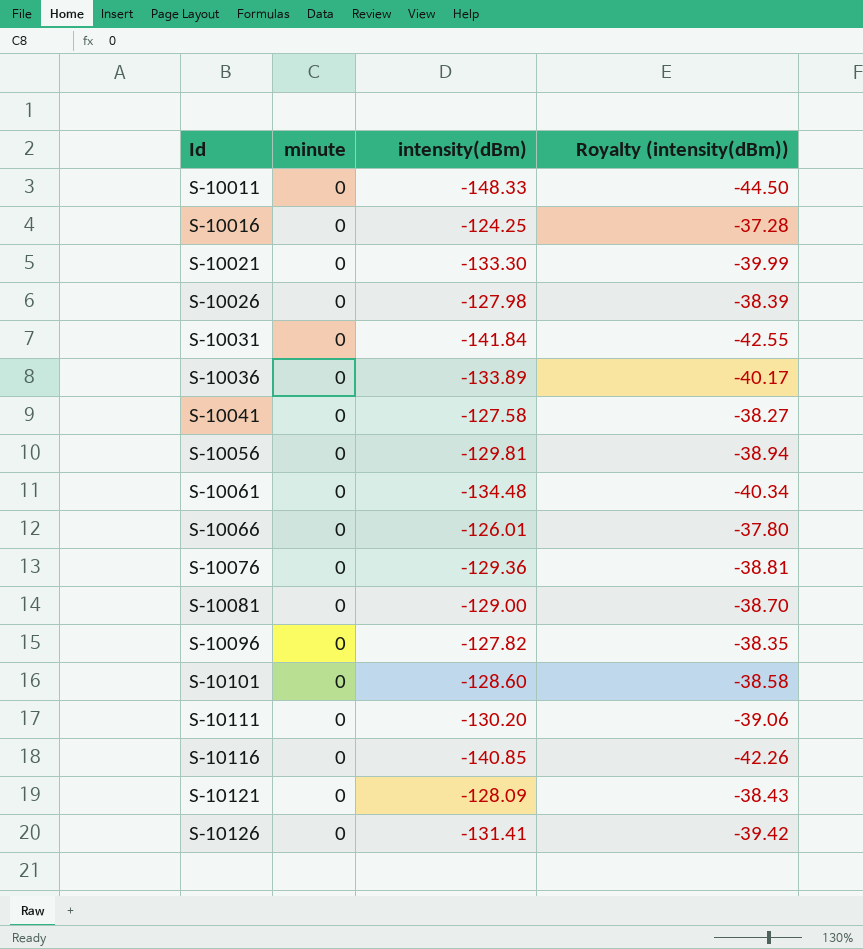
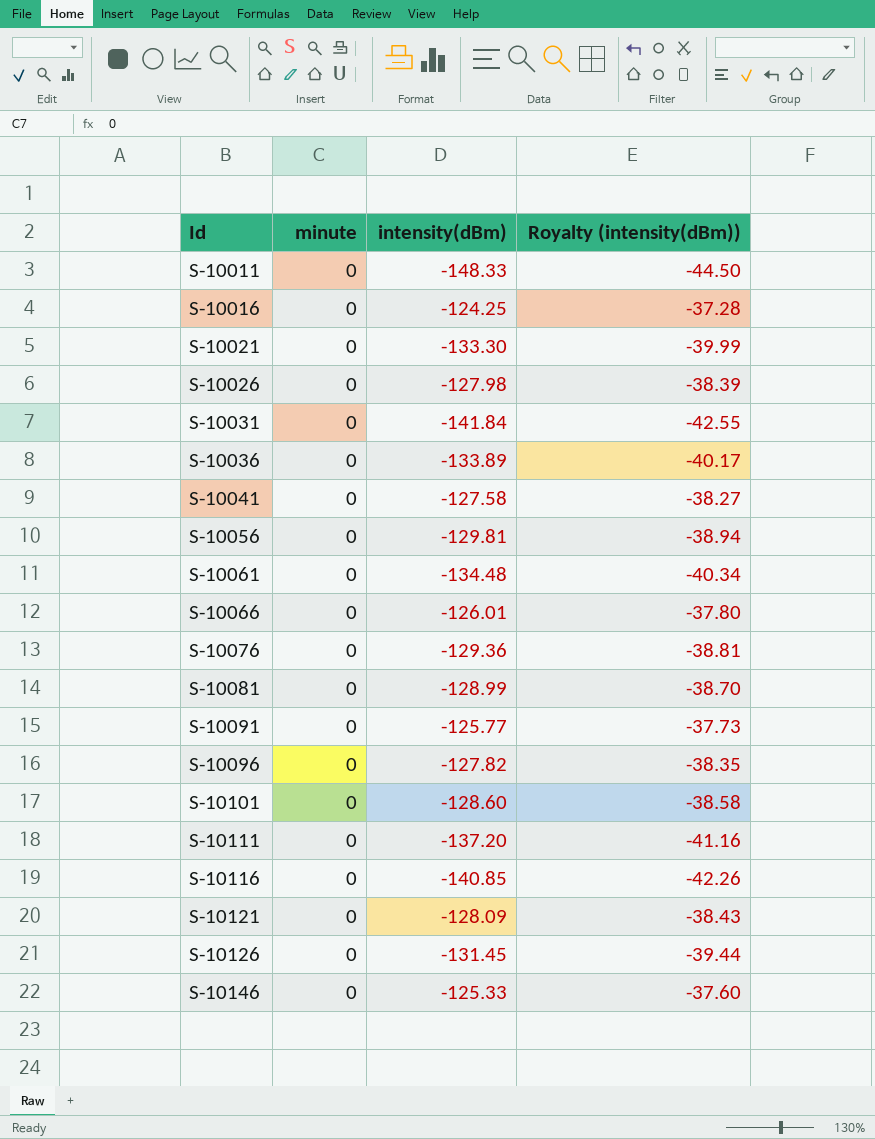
S-10081 | intensity(dBm): -129.00 -> -128.99
row S-10091: none -> 0 | -125.77 | -37.73
S-10111 | intensity(dBm): -130.20 -> -137.20
S-10111 | Royalty (intensity(dBm)): -39.06 -> -41.16
S-10126 | intensity(dBm): -131.41 -> -131.45
S-10126 | Royalty (intensity(dBm)): -39.42 -> -39.44
row S-10146: none -> 0 | -125.33 | -37.60

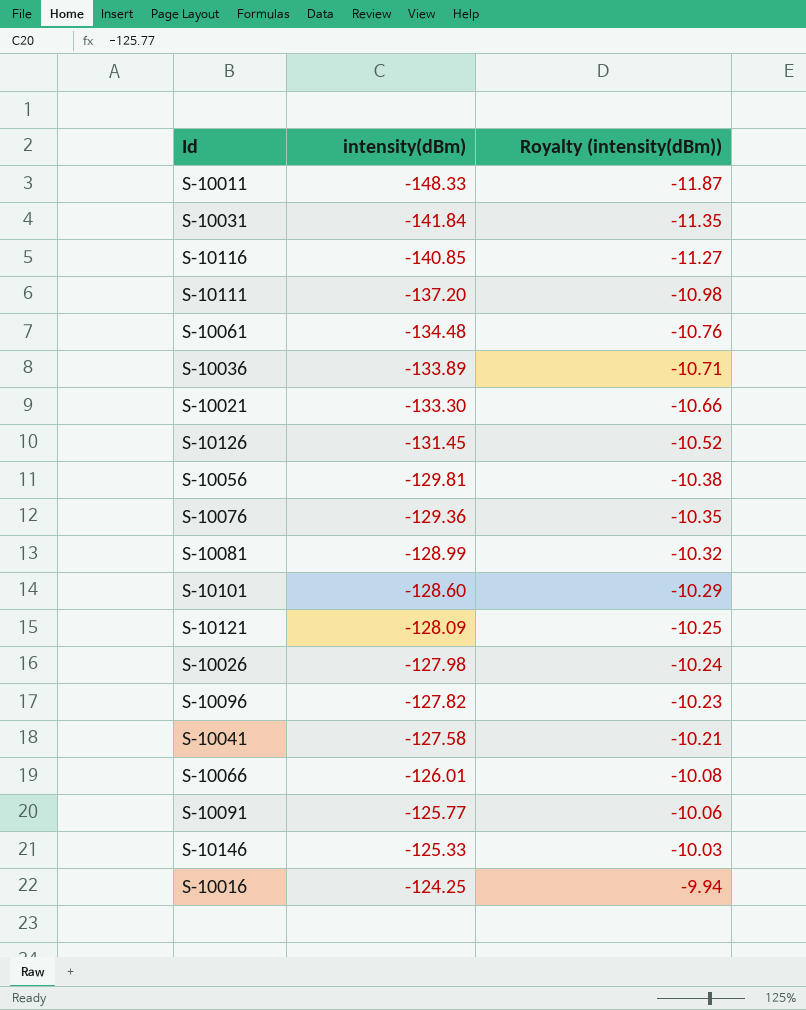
row order: Id ascending -> intensity(dBm) ascending
column minute | position: 2 -> none
column Royalty (intensity(dBm)) | formula: [intensity(dBm)] * 0.3 -> [intensity(dBm)] * 0.08

